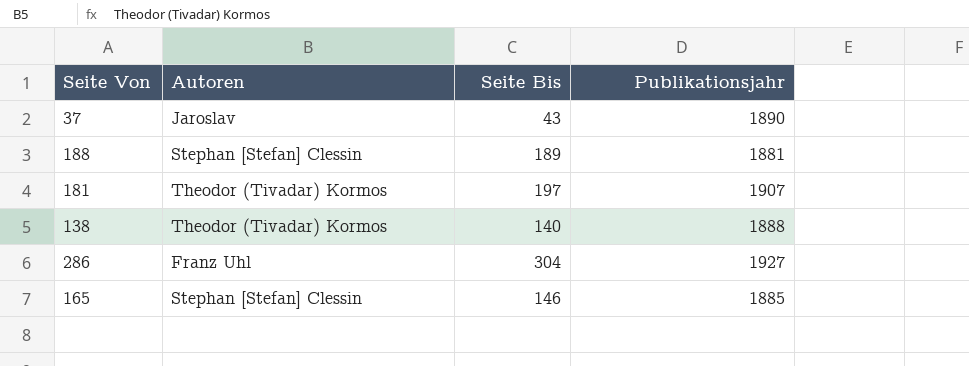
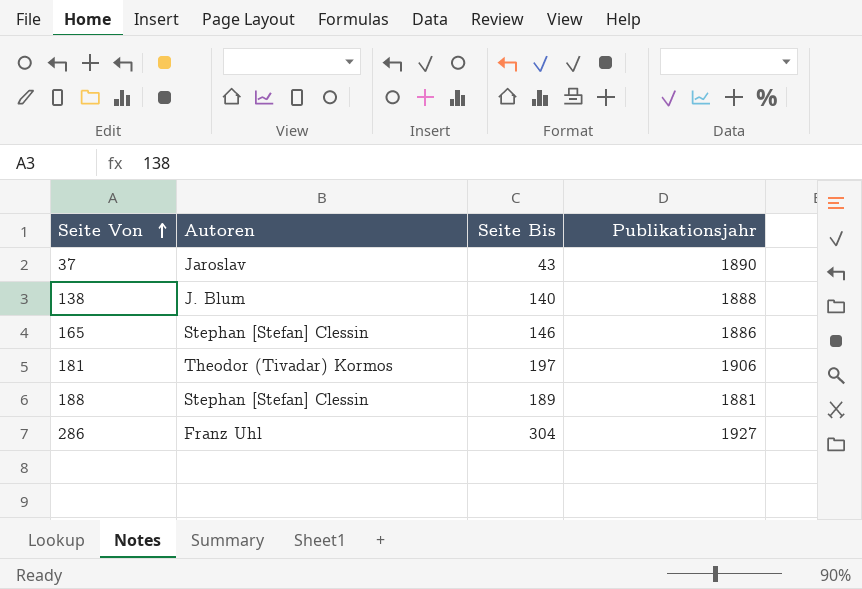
row order: none -> Seite Von ascending
138 | Autoren: Theodor (Tivadar) Kormos -> J. Blum
165 | Publikationsjahr: 1885 -> 1886
181 | Publikationsjahr: 1907 -> 1906

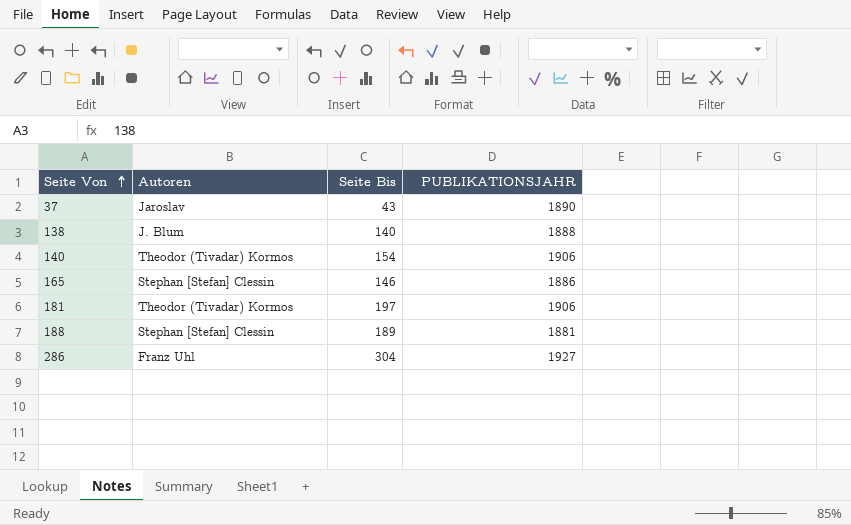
column name: Publikationsjahr -> PUBLIKATIONSJAHR
row 140: none -> Theodor (Tivadar) Kormos | 154 | 1906

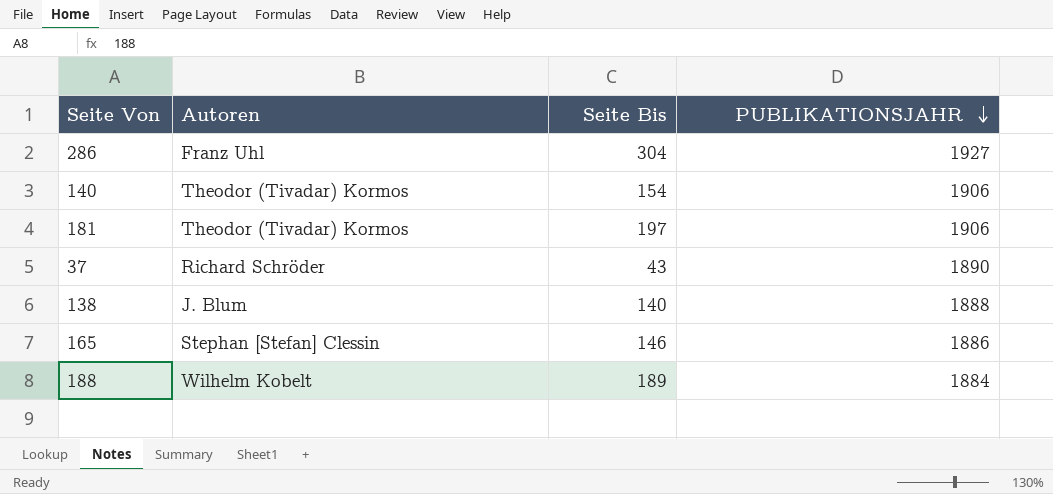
row order: Seite Von ascending -> PUBLIKATIONSJAHR descending
37 | Autoren: Jaroslav -> Richard Schröder
188 | Autoren: Stephan [Stefan] Clessin -> Wilhelm Kobelt
188 | PUBLIKATIONSJAHR: 1881 -> 1884

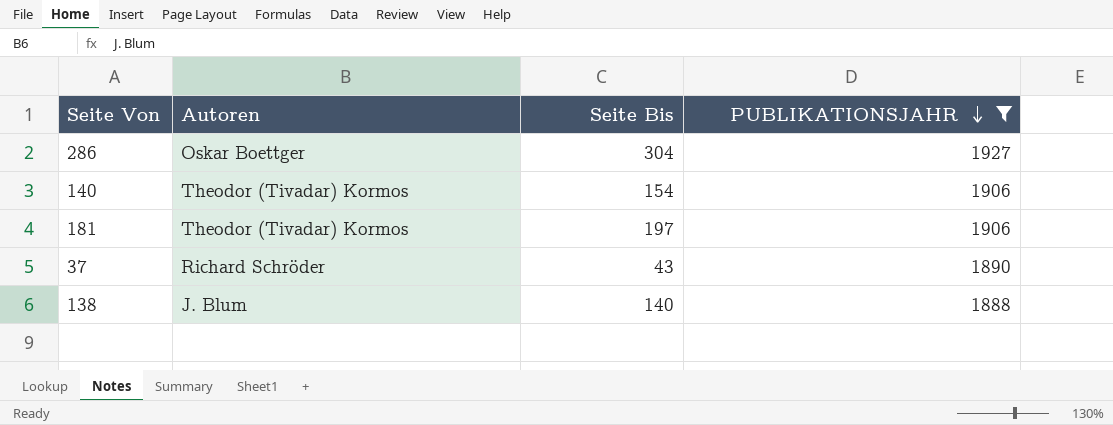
filter: none -> PUBLIKATIONSJAHR >= 1888
286 | Autoren: Franz Uhl -> Oskar Boettger

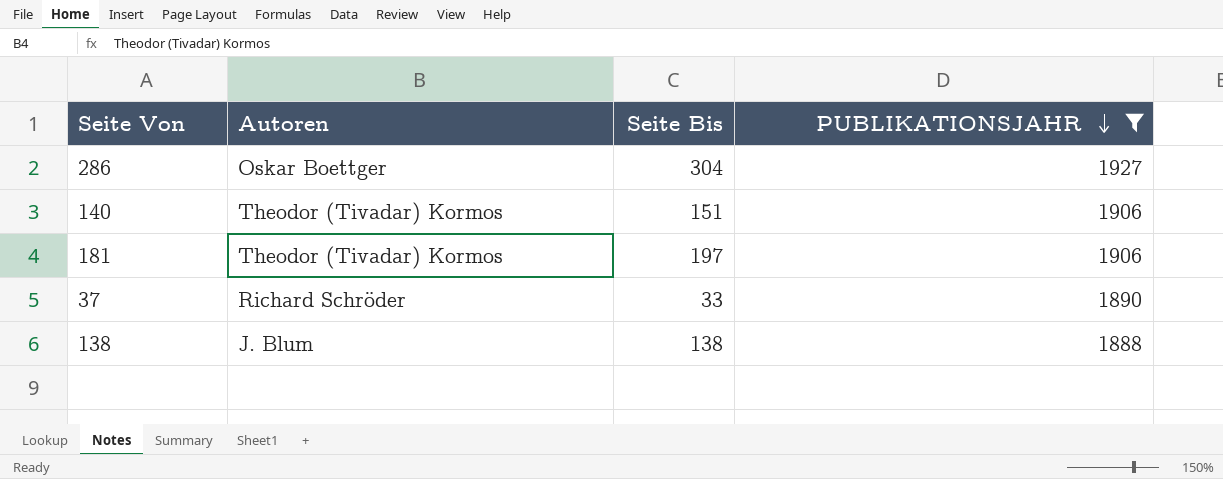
140 | Seite Bis: 154 -> 151
37 | Seite Bis: 43 -> 33
138 | Seite Bis: 140 -> 138

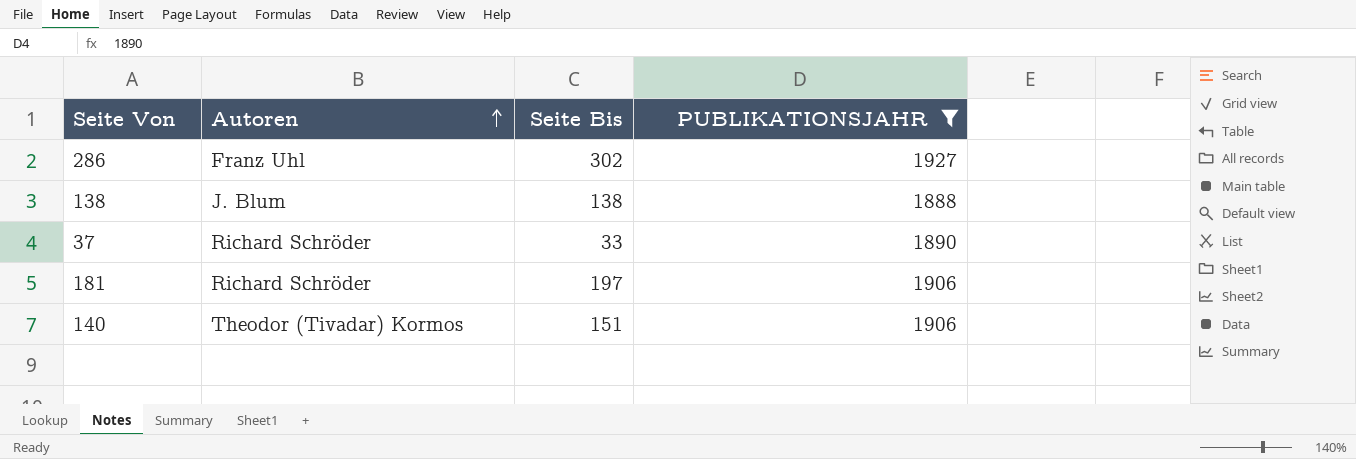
row order: PUBLIKATIONSJAHR descending -> Autoren ascending
286 | Autoren: Oskar Boettger -> Franz Uhl
286 | Seite Bis: 304 -> 302
181 | Autoren: Theodor (Tivadar) Kormos -> Richard Schröder

